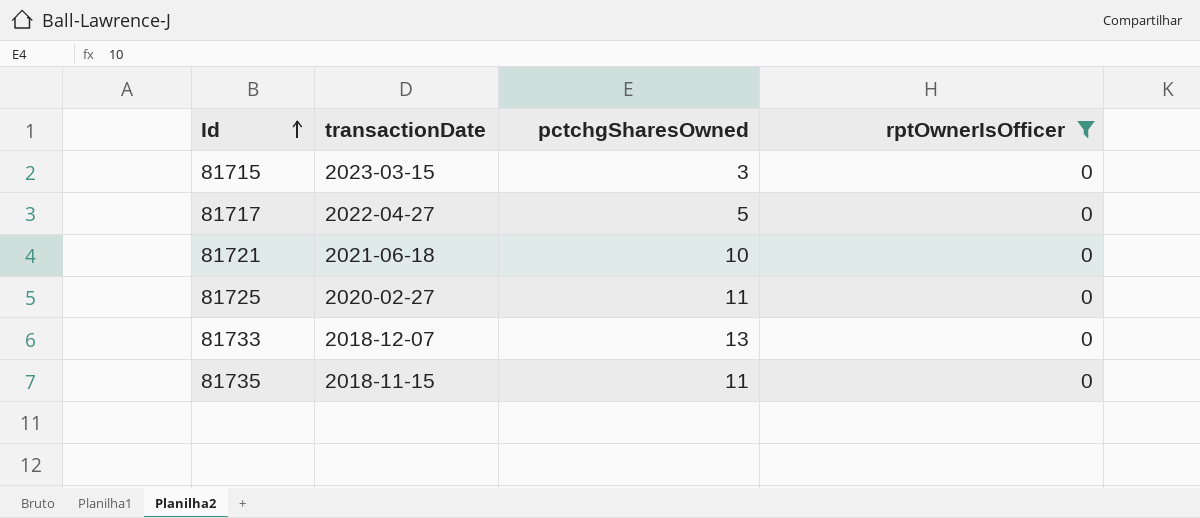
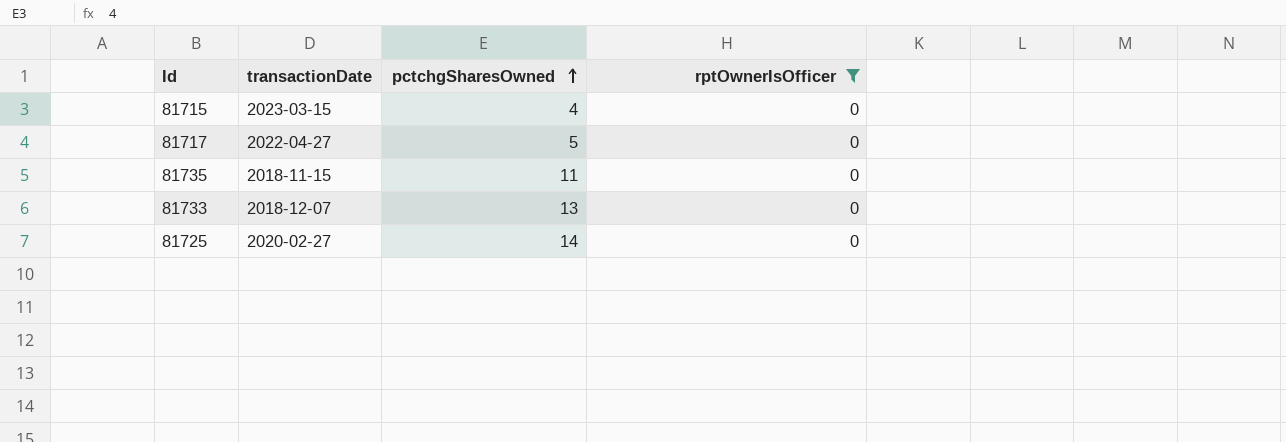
row order: Id ascending -> pctchgSharesOwned ascending
row 81721: 2021-06-18 | 10 | 0 -> none
81715 | pctchgSharesOwned: 3 -> 4
81725 | pctchgSharesOwned: 11 -> 14

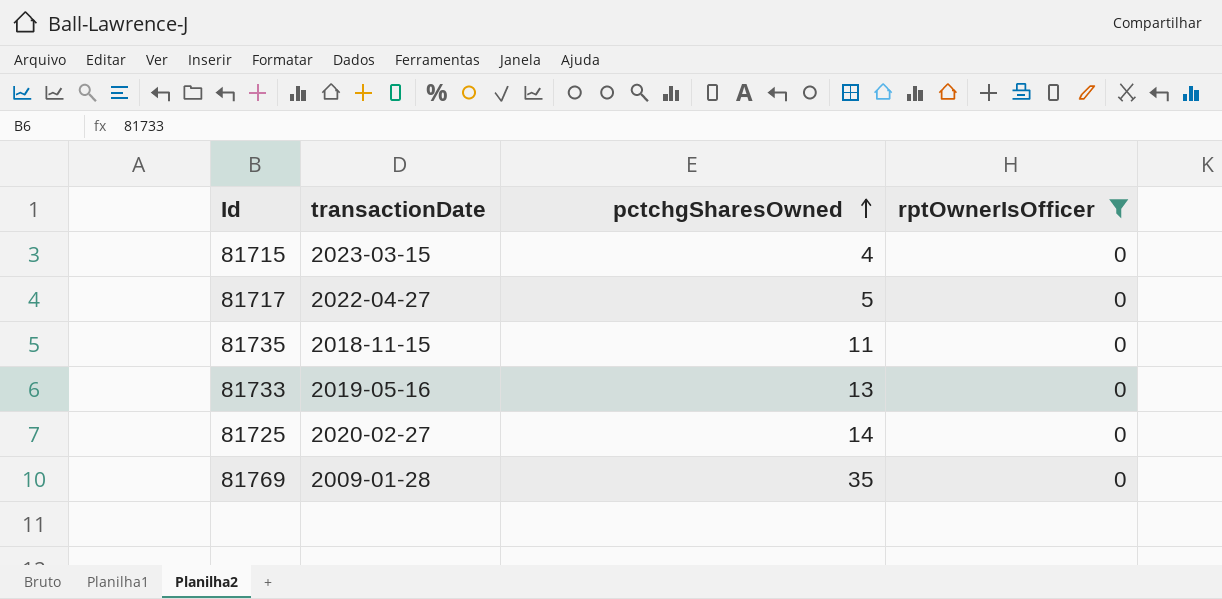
81733 | transactionDate: 2018-12-07 -> 2019-05-16
row 81769: none -> 2009-01-28 | 35 | 0

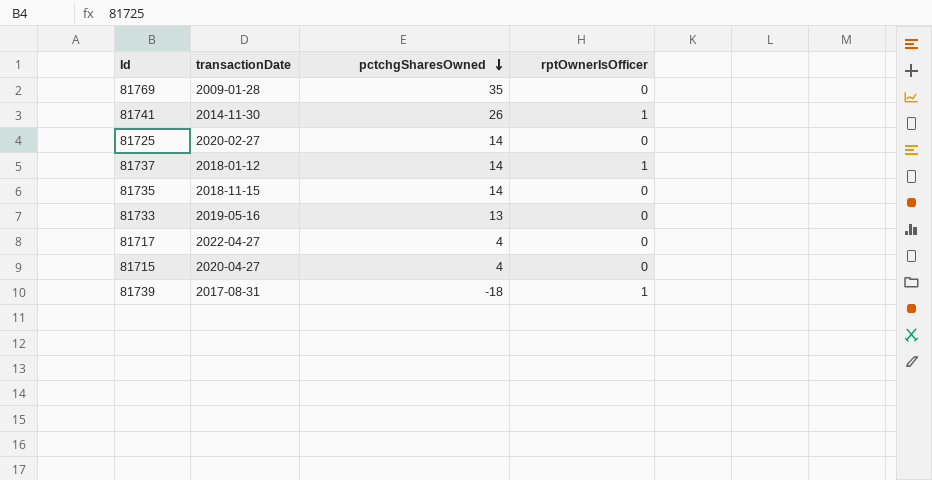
filter: rptOwnerIsOfficer = 0 -> none
row order: pctchgSharesOwned ascending -> pctchgSharesOwned descending
81735 | pctchgSharesOwned: 11 -> 14
81717 | pctchgSharesOwned: 5 -> 4
81715 | transactionDate: 2023-03-15 -> 2020-04-27

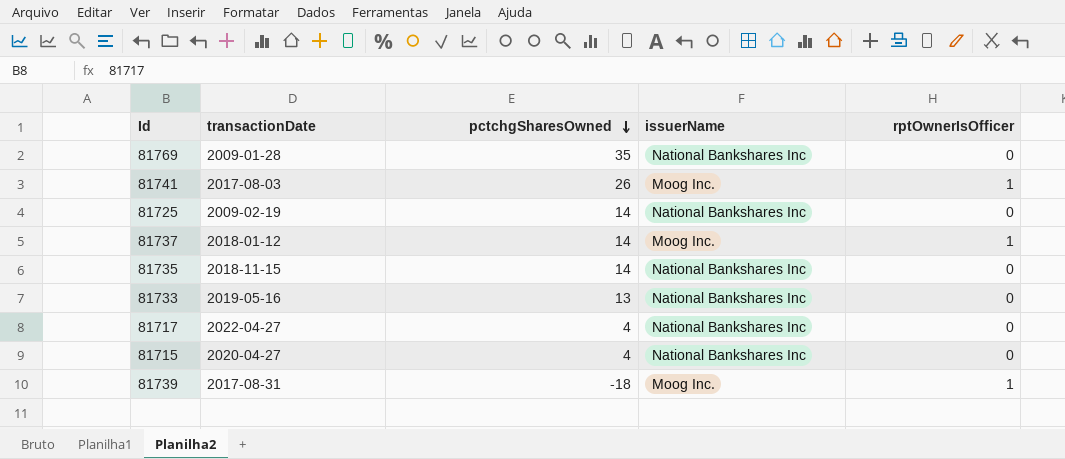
column issuerName | position: none -> 4
81741 | transactionDate: 2014-11-30 -> 2017-08-03
81725 | transactionDate: 2020-02-27 -> 2009-02-19

